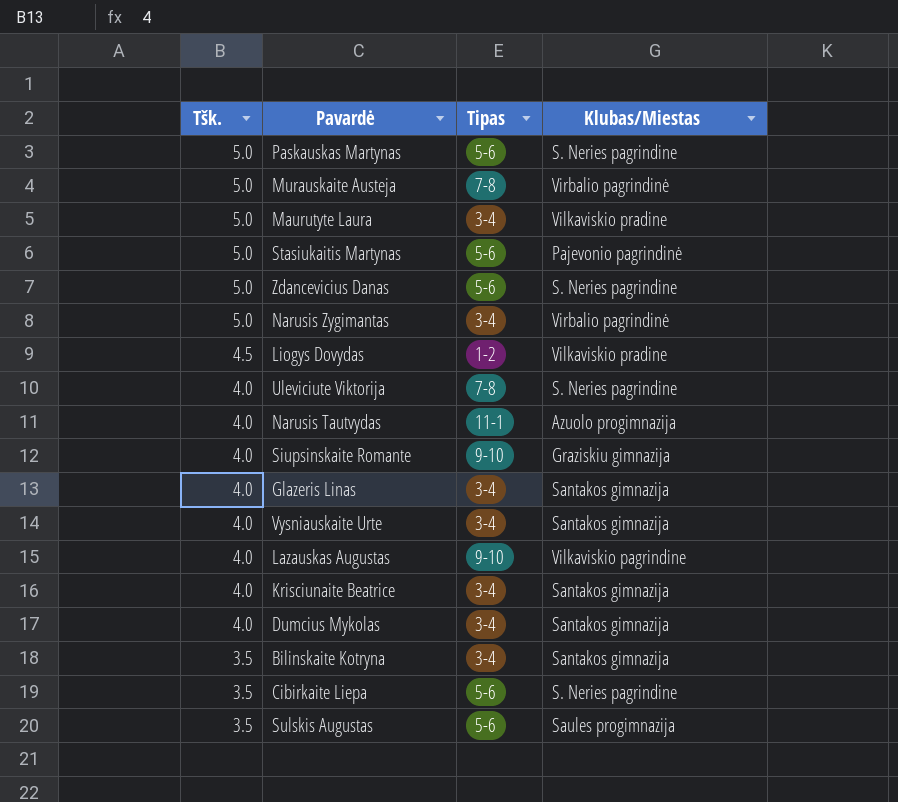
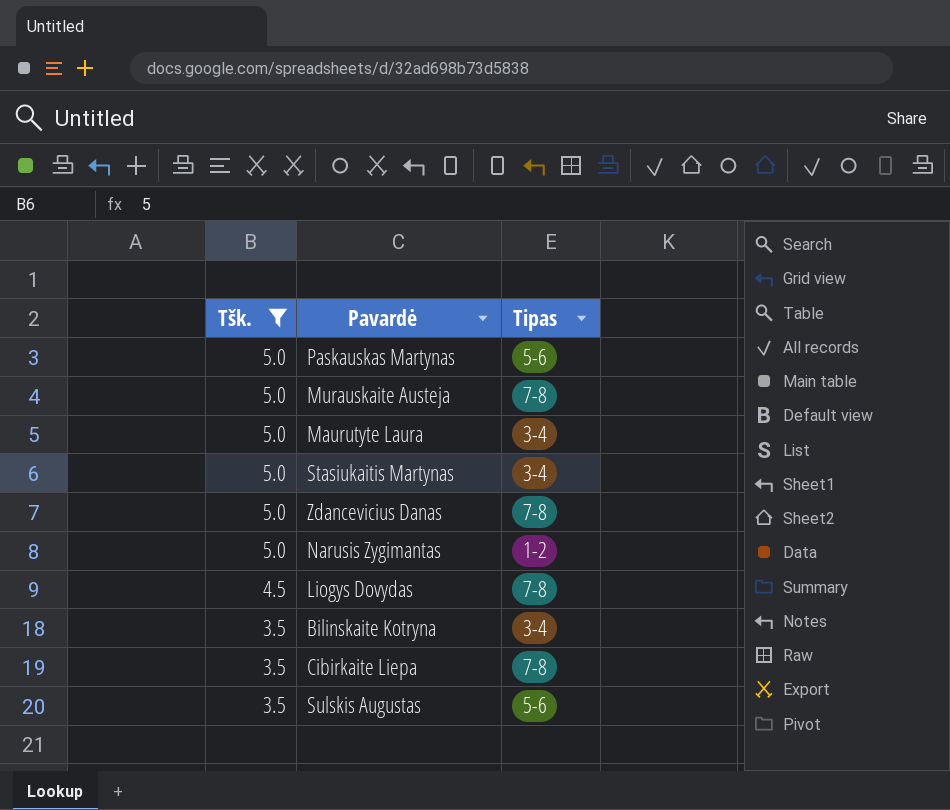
filter: none -> Tšk. != 4.0
column Klubas/Miestas | position: 4 -> none
Stasiukaitis Martynas | Tipas: 5-6 -> 3-4
Zdancevicius Danas | Tipas: 5-6 -> 7-8
Narusis Zygimantas | Tipas: 3-4 -> 1-2
Liogys Dovydas | Tipas: 1-2 -> 7-8
Cibirkaite Liepa | Tipas: 5-6 -> 7-8

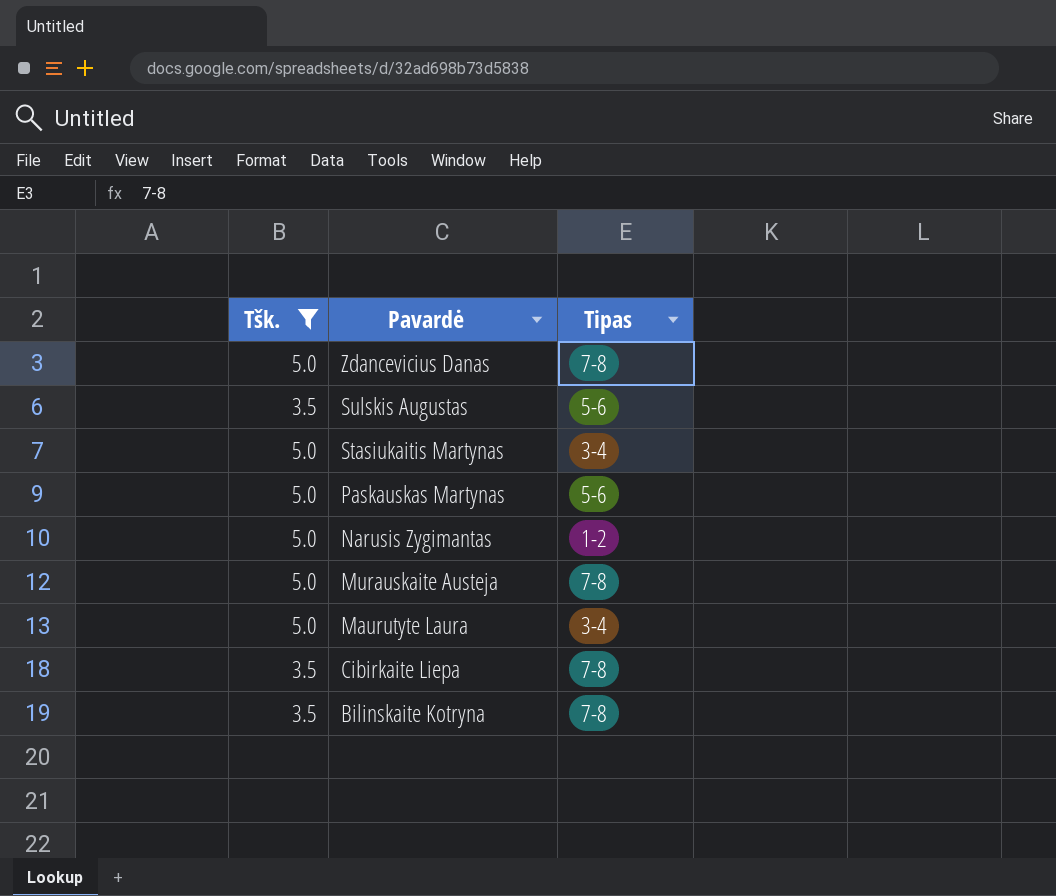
row order: Tšk. descending -> Pavardė descending
row Liogys Dovydas: 4.5 | 7-8 -> none
Bilinskaite Kotryna | Tipas: 3-4 -> 7-8

